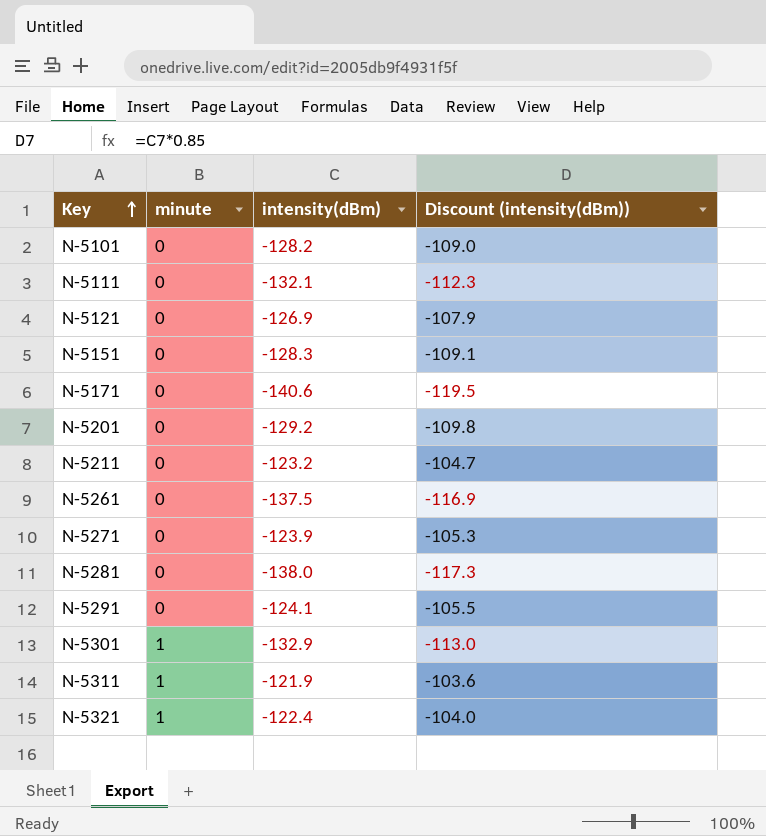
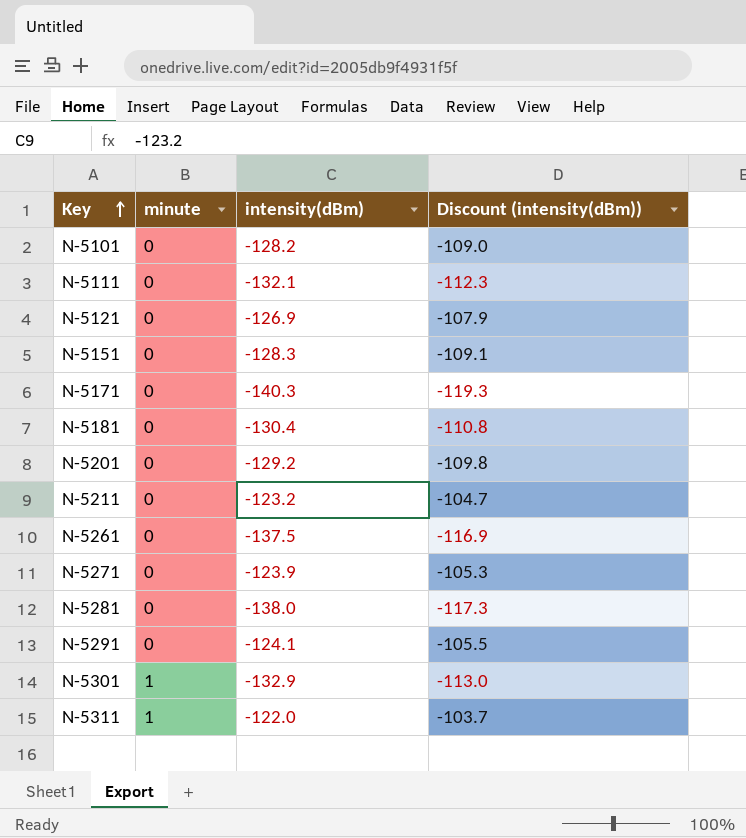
row N-5321: 1 | -122.4 | -104.0 -> none
N-5171 | intensity(dBm): -140.6 -> -140.3
N-5171 | Discount (intensity(dBm)): -119.5 -> -119.3
row N-5181: none -> 0 | -130.4 | -110.8
N-5311 | intensity(dBm): -121.9 -> -122.0
N-5311 | Discount (intensity(dBm)): -103.6 -> -103.7

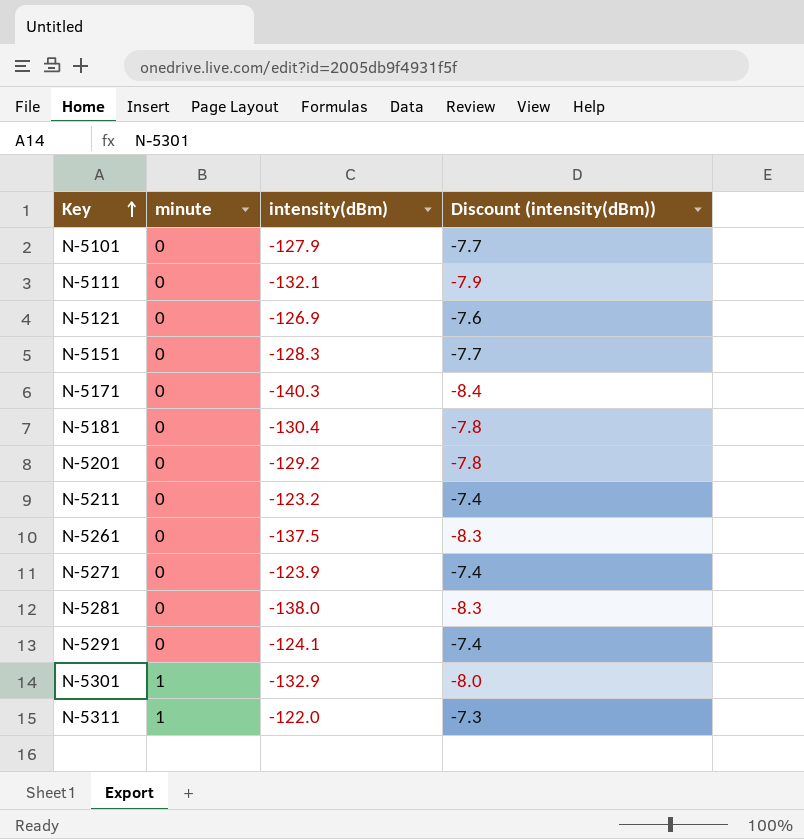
column Discount (intensity(dBm)) | formula: [intensity(dBm)] * 0.85 -> [intensity(dBm)] * 0.06
N-5101 | intensity(dBm): -128.2 -> -127.9

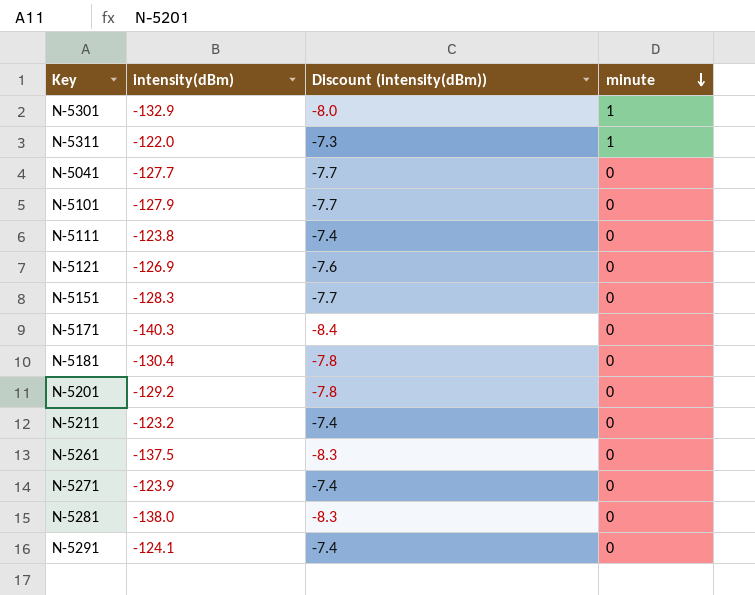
row order: Key ascending -> minute descending
column minute | position: 2 -> 4
row N-5041: none -> -127.7 | -7.7 | 0
N-5111 | intensity(dBm): -132.1 -> -123.8
N-5111 | Discount (intensity(dBm)): -7.9 -> -7.4

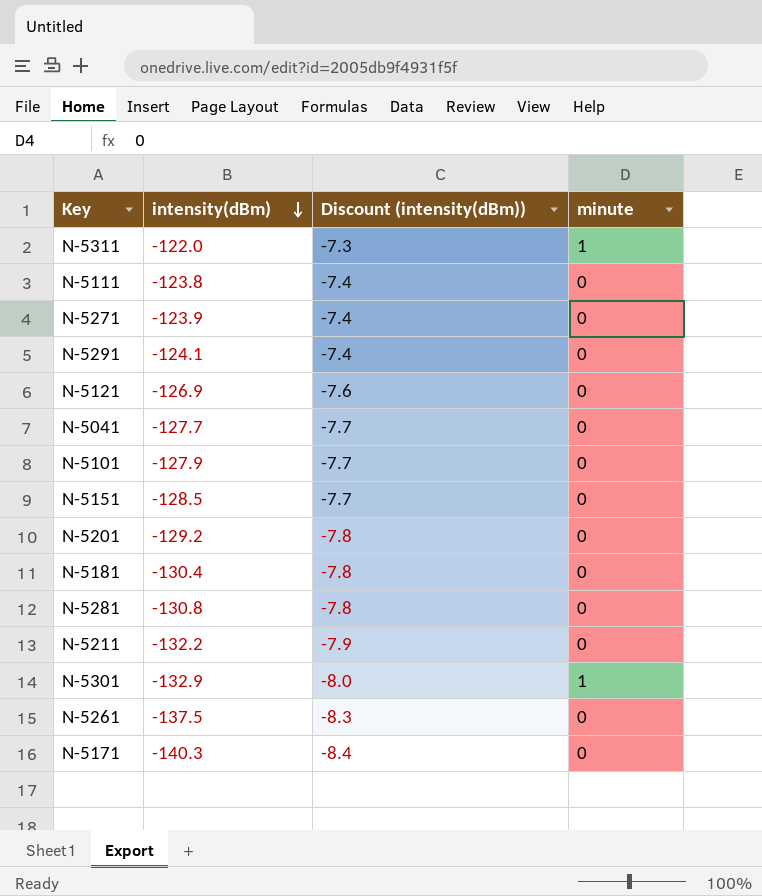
row order: minute descending -> intensity(dBm) descending
N-5151 | intensity(dBm): -128.3 -> -128.5
N-5281 | intensity(dBm): -138.0 -> -130.8
N-5281 | Discount (intensity(dBm)): -8.3 -> -7.8
N-5211 | intensity(dBm): -123.2 -> -132.2
N-5211 | Discount (intensity(dBm)): -7.4 -> -7.9

